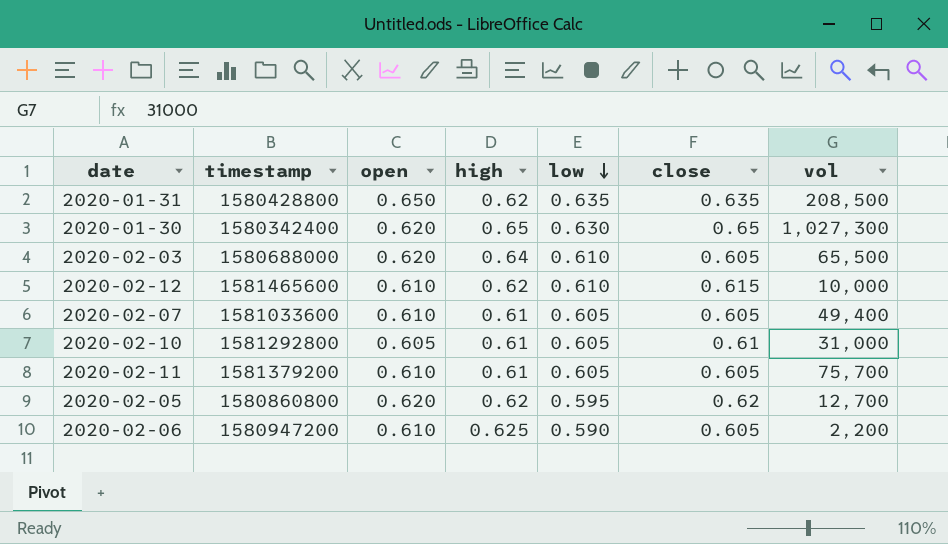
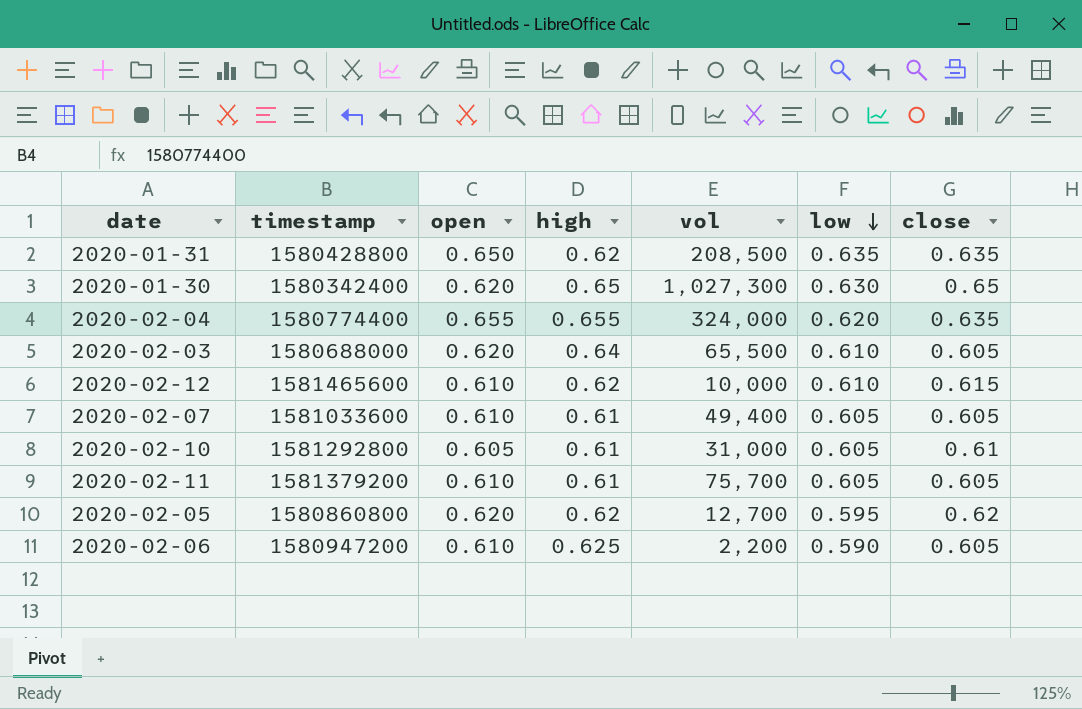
column vol | position: 7 -> 5
row 2020-02-04: none -> 1580774400 | 0.655 | 0.655 | 324,000 | 0.620 | 0.635

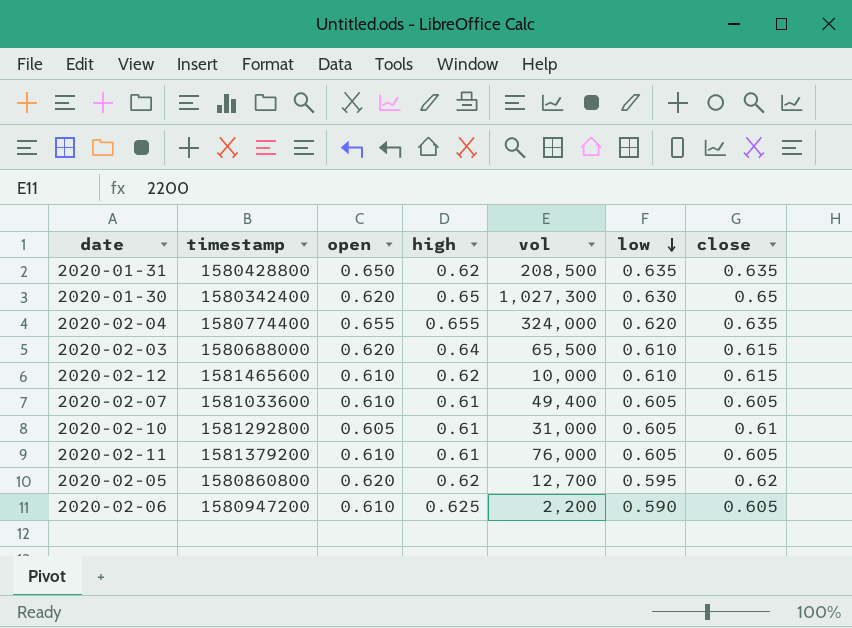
2020-02-03 | close: 0.605 -> 0.615
2020-02-11 | vol: 75,700 -> 76,000

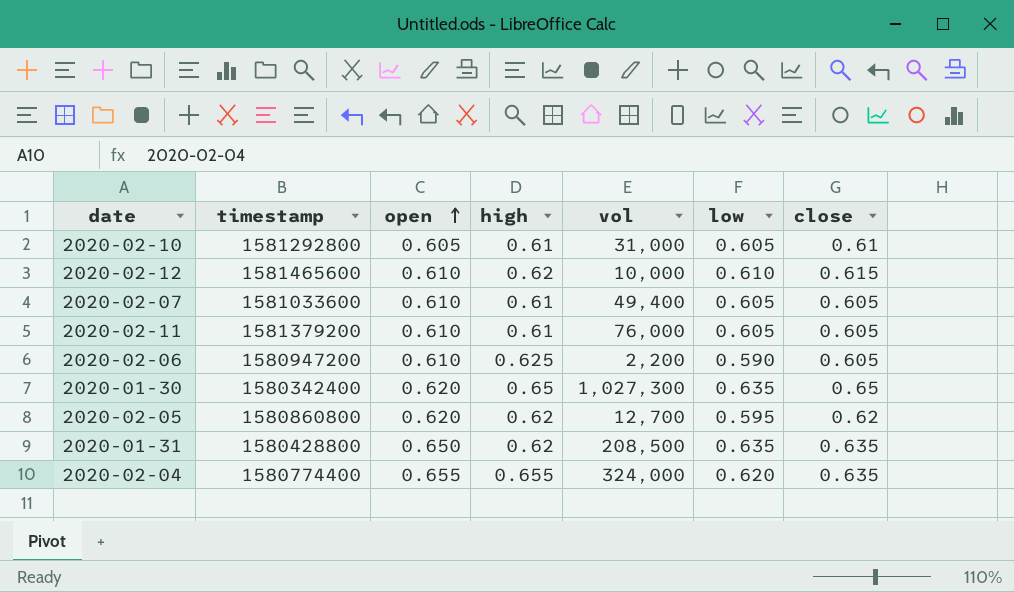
row order: low descending -> open ascending
row 2020-02-03: 1580688000 | 0.620 | 0.64 | 65,500 | 0.610 | 0.615 -> none
2020-01-30 | low: 0.630 -> 0.635

